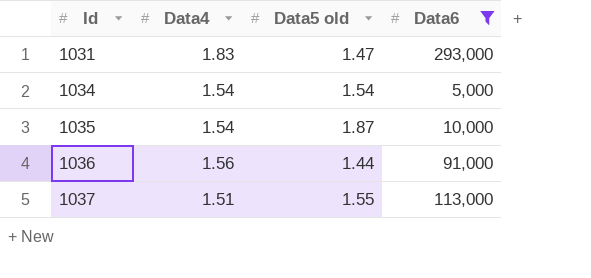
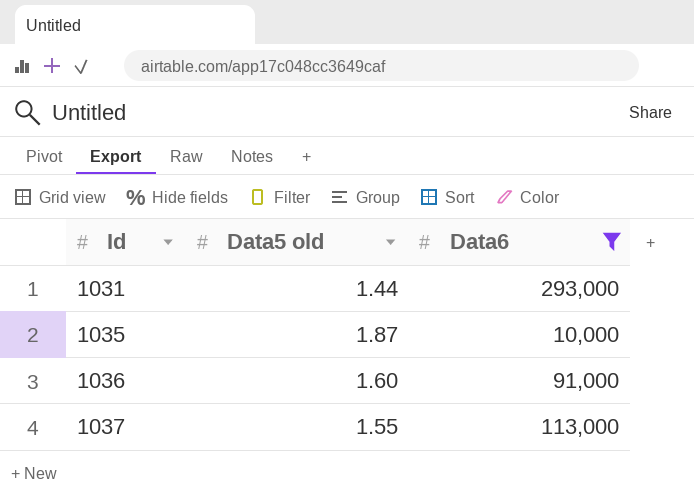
column Data4 | position: 2 -> none
row 1034: 1.54 | 1.54 | 5,000 -> none
1031 | Data5 old: 1.47 -> 1.44
1036 | Data5 old: 1.44 -> 1.60

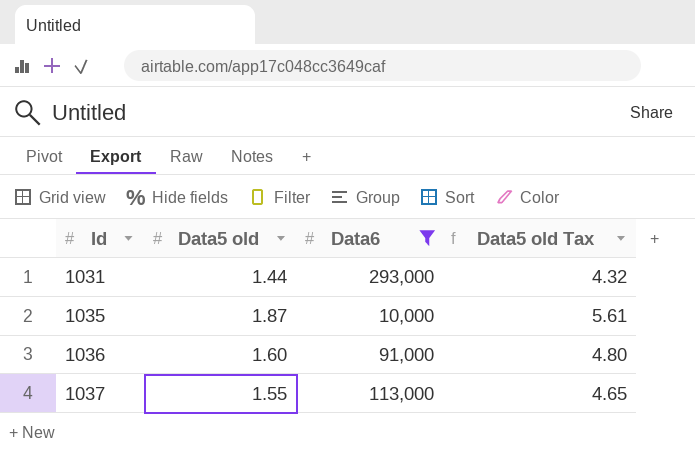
column Data5 old Tax | formula: none -> [Data5 old] * 3

